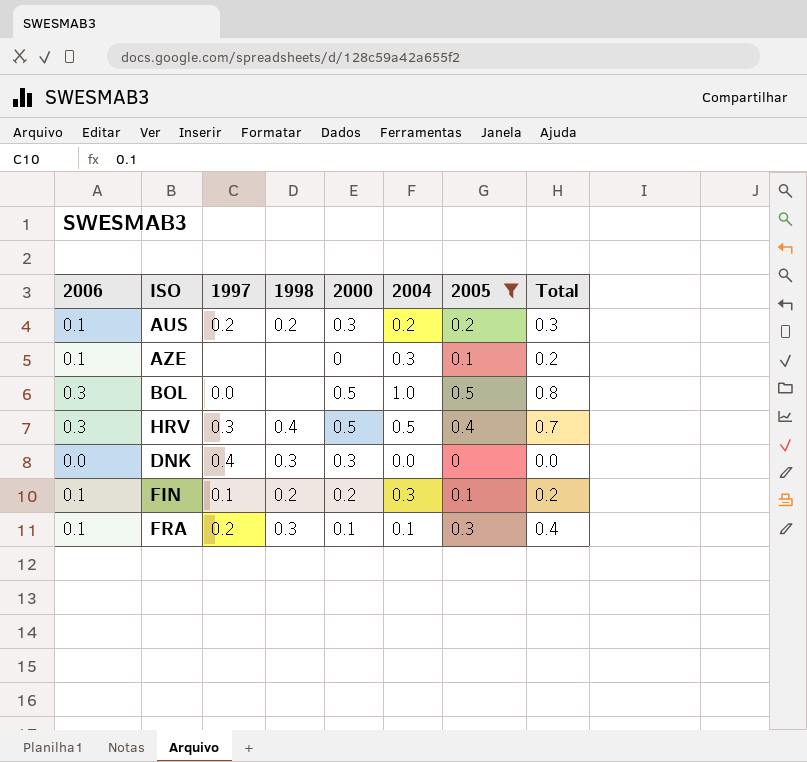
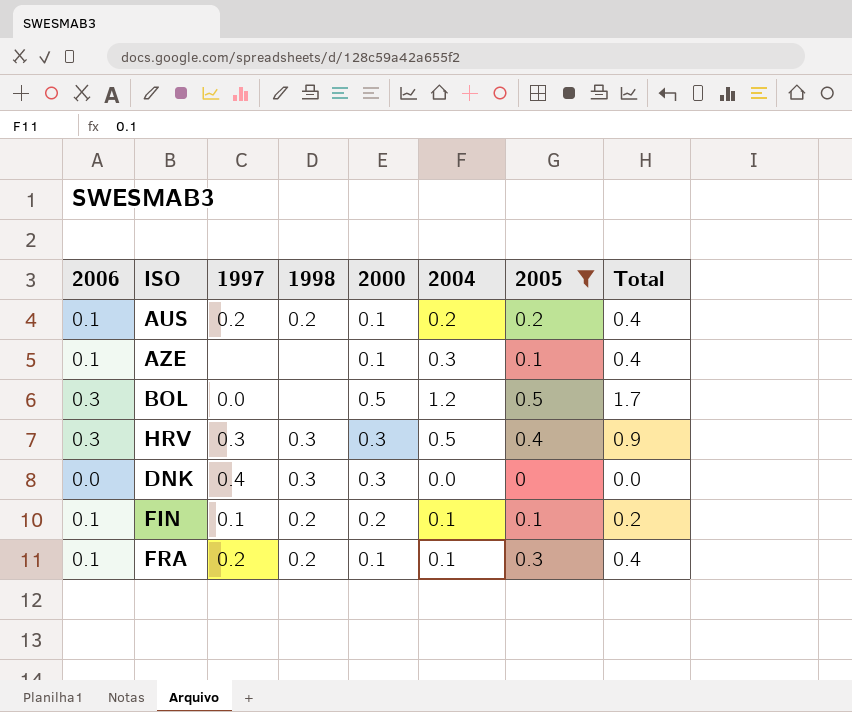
column Total | formula: [2006] + [2005] -> [2004] + [2005]
AUS | 2000: 0.3 -> 0.1
AZE | 2000: 0 -> 0.1
BOL | 2004: 1.0 -> 1.2
HRV | 1998: 0.4 -> 0.3
HRV | 2000: 0.5 -> 0.3
FIN | 2004: 0.3 -> 0.1
FRA | 1998: 0.3 -> 0.2

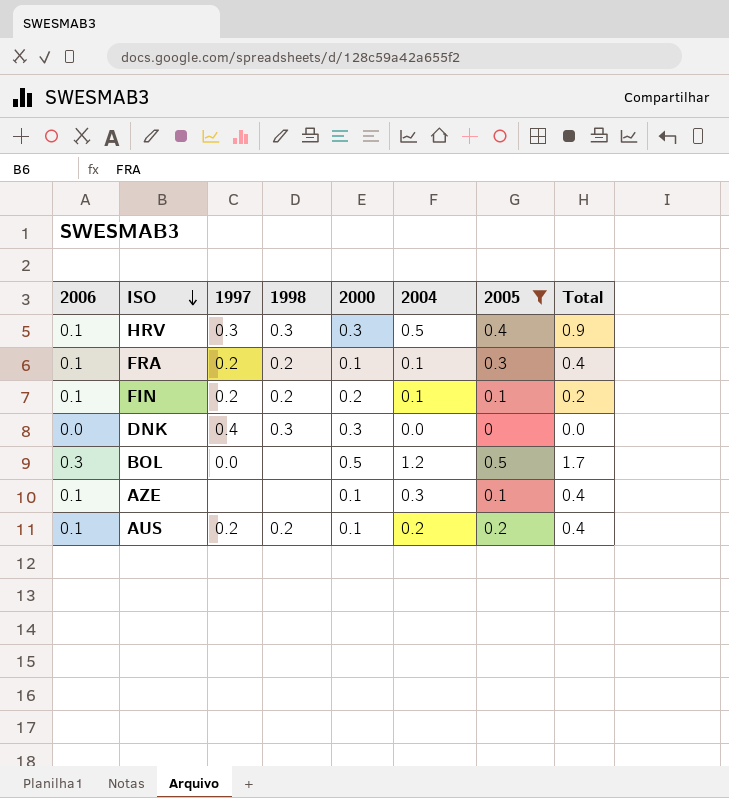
row order: none -> ISO descending
HRV | 2006: 0.3 -> 0.1
FIN | 1997: 0.1 -> 0.2

